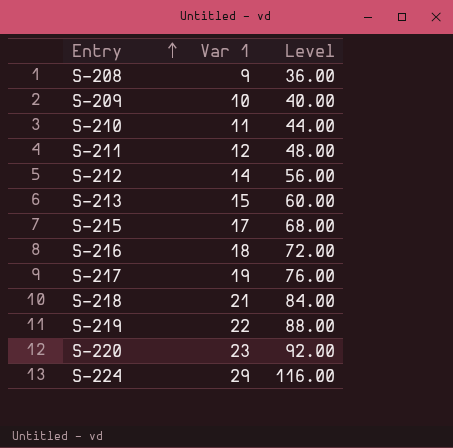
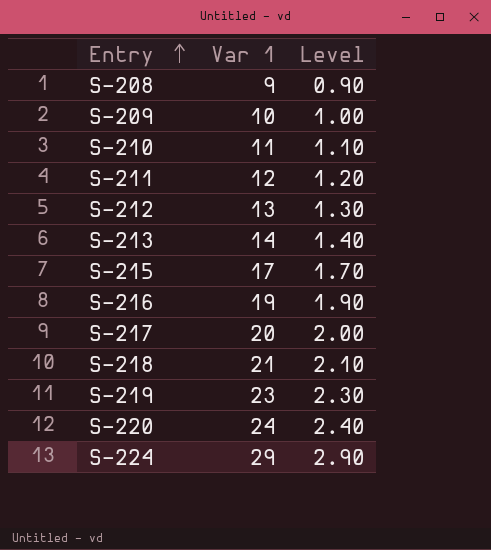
column Level | formula: [Var 1] * 4 -> [Var 1] * 0.1
S-212 | Var 1: 14 -> 13
S-213 | Var 1: 15 -> 14
S-216 | Var 1: 18 -> 19
S-217 | Var 1: 19 -> 20
S-219 | Var 1: 22 -> 23
S-220 | Var 1: 23 -> 24

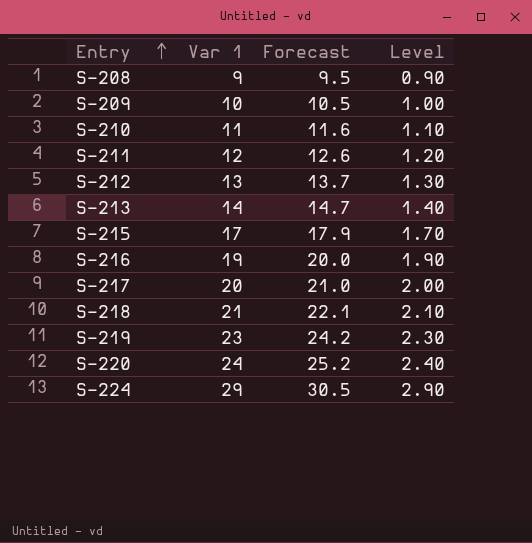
column Forecast | formula: none -> [Var 1] * 1.05

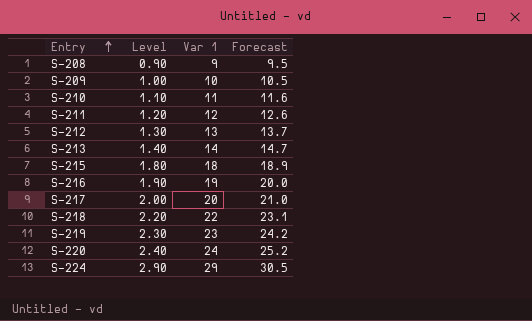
column Level | position: 4 -> 2
S-215 | Level: 1.70 -> 1.80
S-215 | Var 1: 17 -> 18
S-215 | Forecast: 17.9 -> 18.9
S-218 | Level: 2.10 -> 2.20
S-218 | Var 1: 21 -> 22
S-218 | Forecast: 22.1 -> 23.1

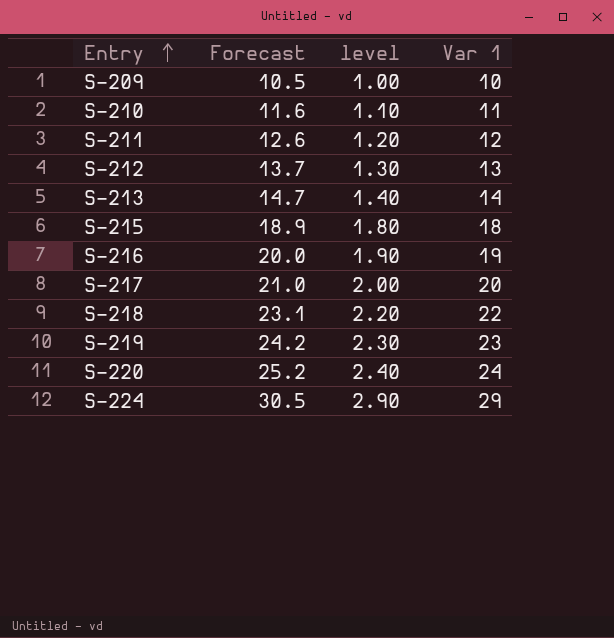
column Forecast | position: 4 -> 2
column name: Level -> level
row S-208: 0.90 | 9 | 9.5 -> none

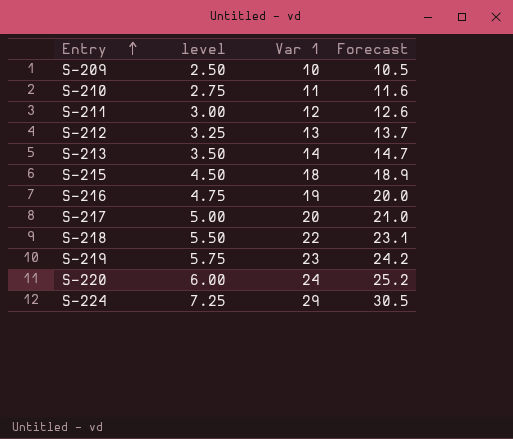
column level | formula: [Var 1] * 0.1 -> [Var 1] * 0.25
column Forecast | position: 2 -> 4

